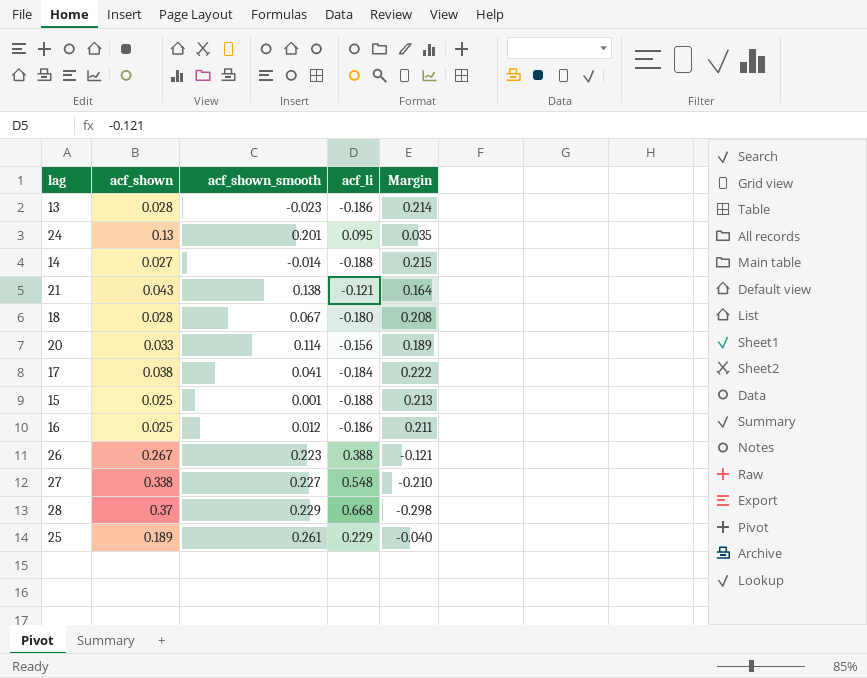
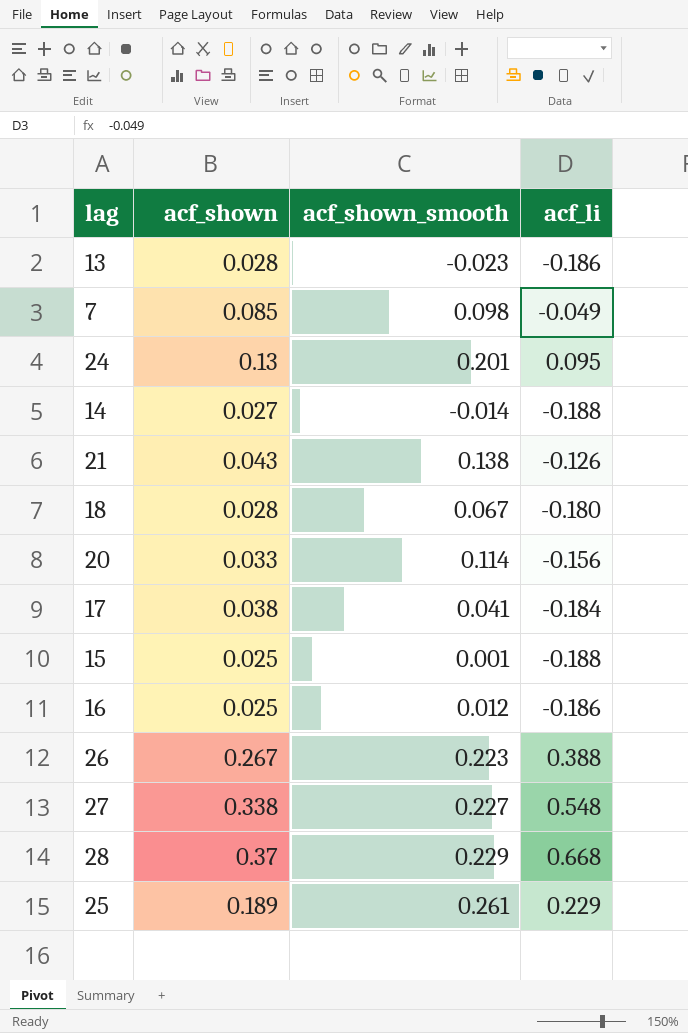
column Margin | formula: [acf_shown] - [acf_li] -> none
row 7: none -> 0.085 | 0.098 | -0.049
21 | acf_li: -0.121 -> -0.126

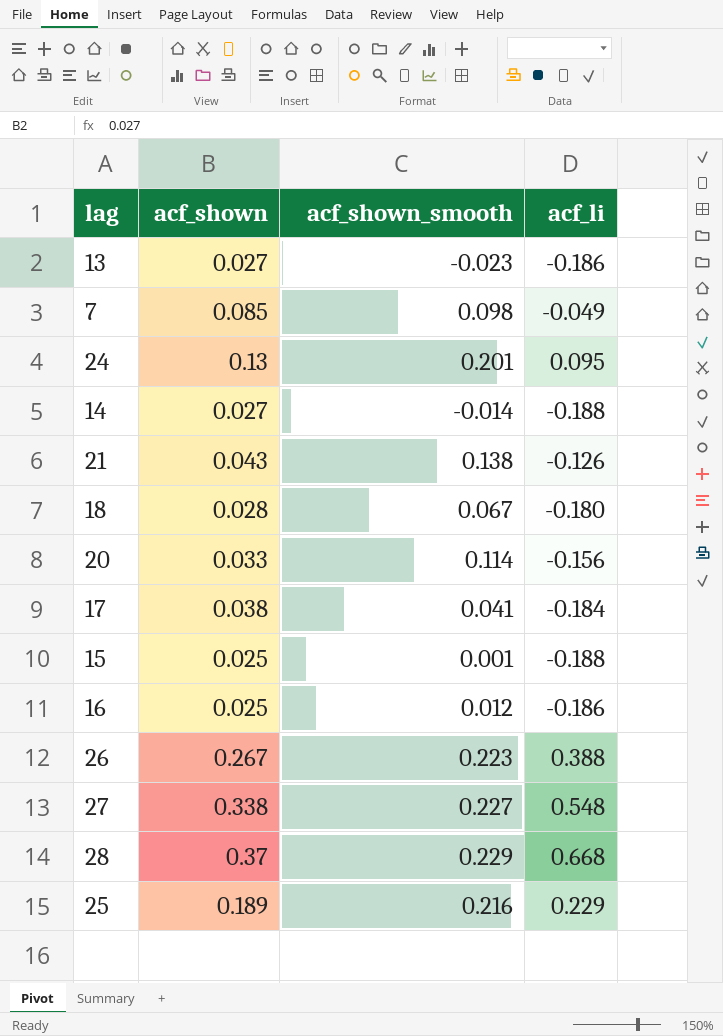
13 | acf_shown: 0.028 -> 0.027
25 | acf_shown_smooth: 0.261 -> 0.216

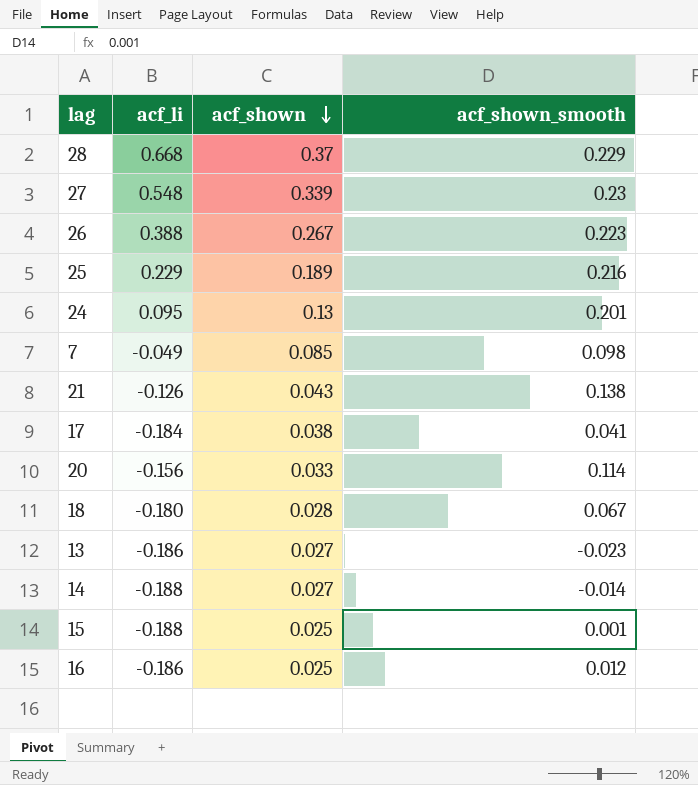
row order: none -> acf_shown descending
column acf_li | position: 4 -> 2
27 | acf_shown: 0.338 -> 0.339
27 | acf_shown_smooth: 0.227 -> 0.23

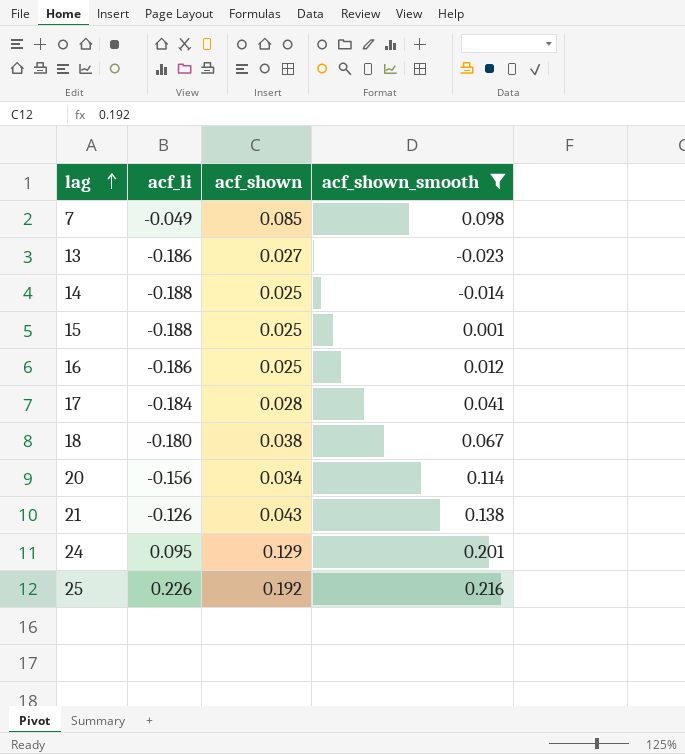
filter: none -> acf_shown_smooth <= 0.216
row order: acf_shown descending -> lag ascending
14 | acf_shown: 0.027 -> 0.025
17 | acf_shown: 0.038 -> 0.028
18 | acf_shown: 0.028 -> 0.038
20 | acf_shown: 0.033 -> 0.034
24 | acf_shown: 0.13 -> 0.129
25 | acf_li: 0.229 -> 0.226
25 | acf_shown: 0.189 -> 0.192

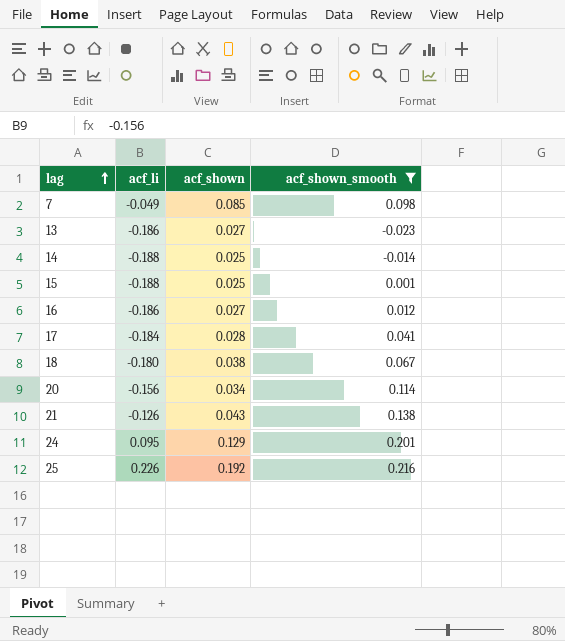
16 | acf_shown: 0.025 -> 0.027

